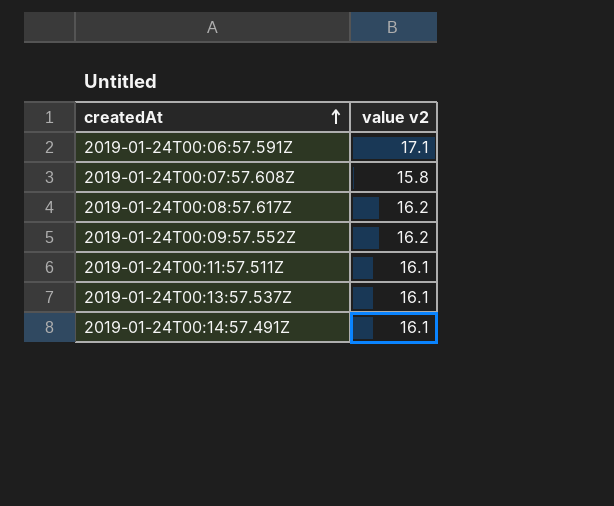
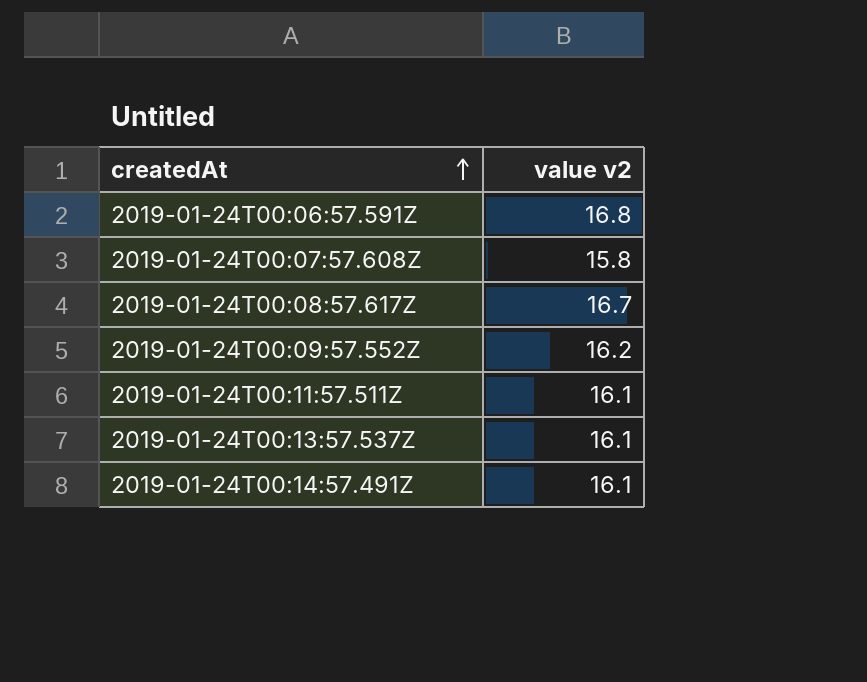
2019-01-24T00:06:57.591Z | value v2: 17.1 -> 16.8
2019-01-24T00:08:57.617Z | value v2: 16.2 -> 16.7

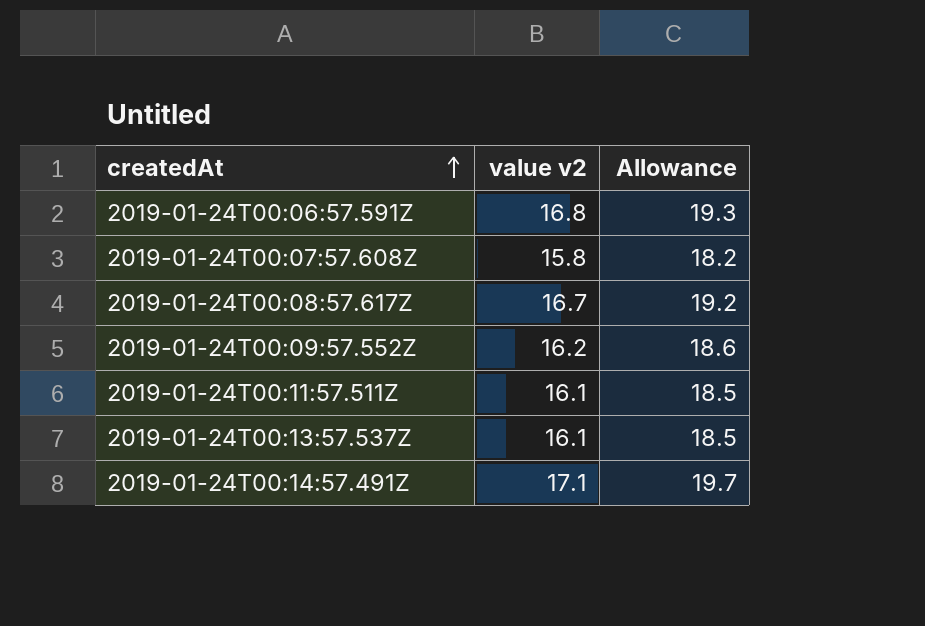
column Allowance | formula: none -> [value v2] * 1.15
2019-01-24T00:14:57.491Z | value v2: 16.1 -> 17.1

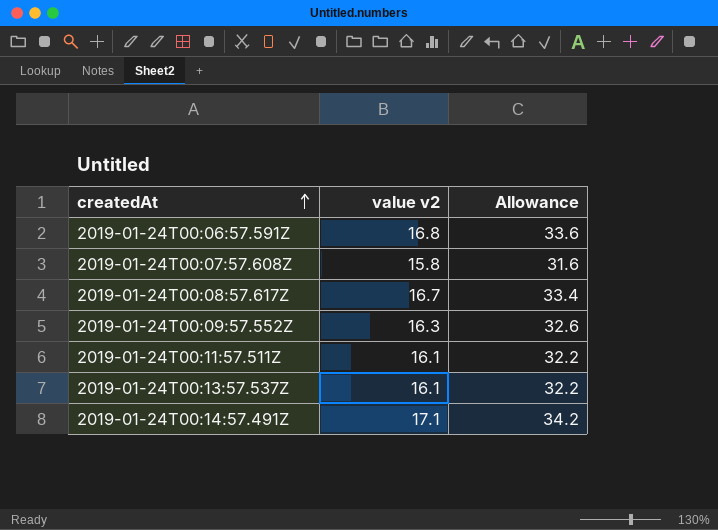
column Allowance | formula: [value v2] * 1.15 -> [value v2] * 2
2019-01-24T00:09:57.552Z | value v2: 16.2 -> 16.3

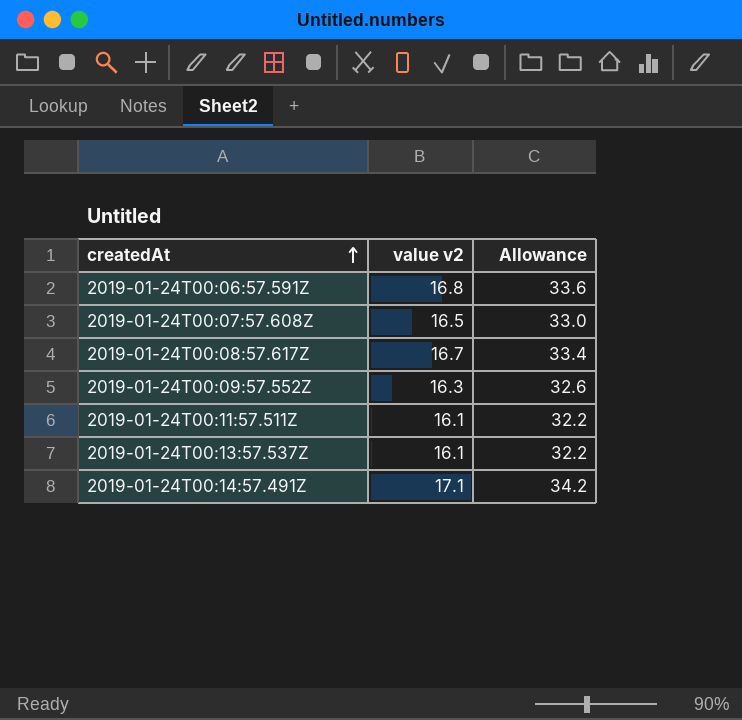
2019-01-24T00:07:57.608Z | value v2: 15.8 -> 16.5
2019-01-24T00:07:57.608Z | Allowance: 31.6 -> 33.0

